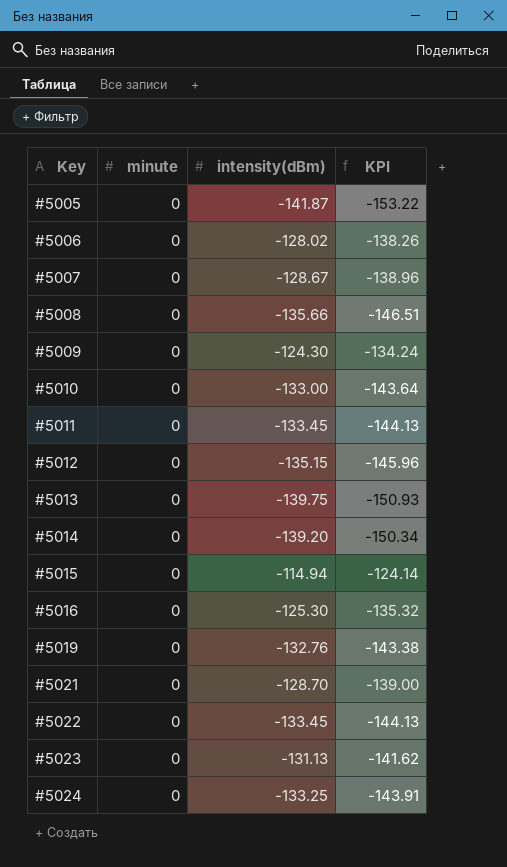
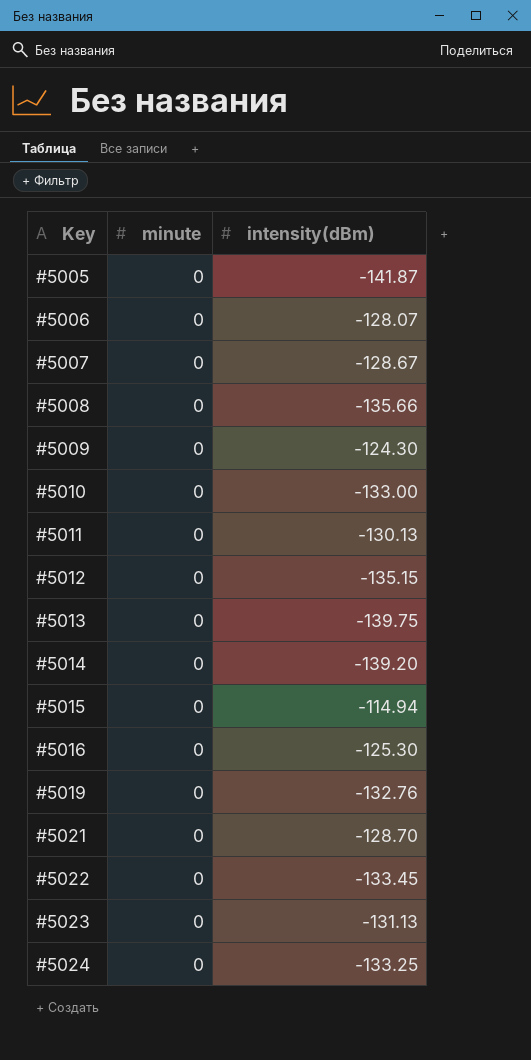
column KPI | formula: [intensity(dBm)] * 1.08 -> none
#5006 | intensity(dBm): -128.02 -> -128.07
#5011 | intensity(dBm): -133.45 -> -130.13

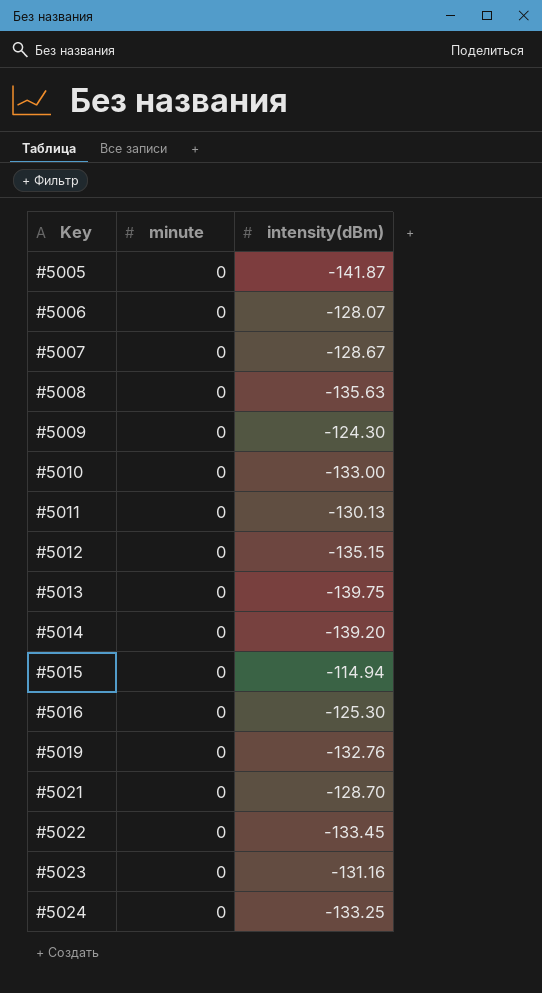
#5008 | intensity(dBm): -135.66 -> -135.63
#5023 | intensity(dBm): -131.13 -> -131.16

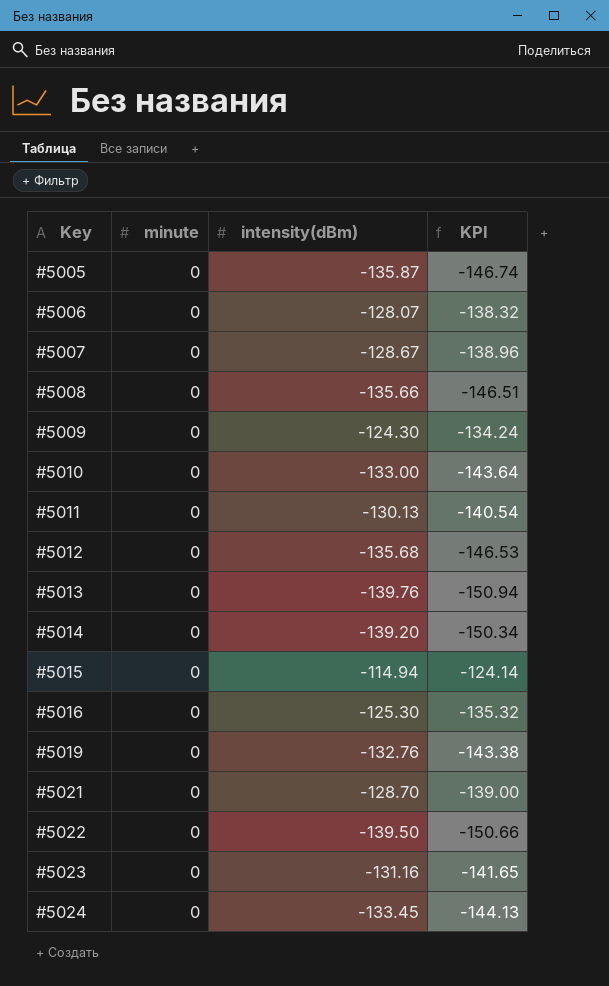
column KPI | formula: none -> [intensity(dBm)] * 1.08
#5005 | intensity(dBm): -141.87 -> -135.87
#5008 | intensity(dBm): -135.63 -> -135.66
#5012 | intensity(dBm): -135.15 -> -135.68
#5013 | intensity(dBm): -139.75 -> -139.76
#5022 | intensity(dBm): -133.45 -> -139.50
#5024 | intensity(dBm): -133.25 -> -133.45

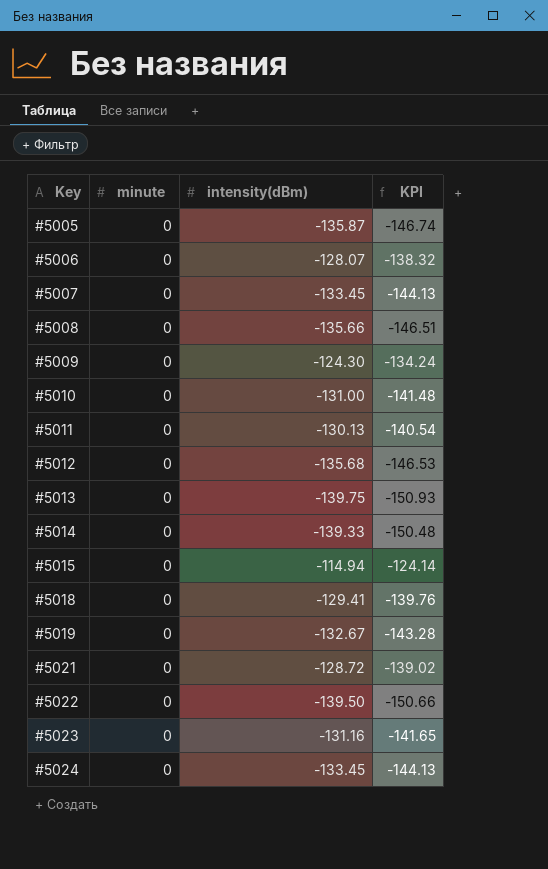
row #5016: 0 | -125.30 | -135.32 -> none
#5007 | intensity(dBm): -128.67 -> -133.45
#5007 | KPI: -138.96 -> -144.13
#5010 | intensity(dBm): -133.00 -> -131.00
#5010 | KPI: -143.64 -> -141.48
#5013 | intensity(dBm): -139.76 -> -139.75
#5013 | KPI: -150.94 -> -150.93
#5014 | intensity(dBm): -139.20 -> -139.33
#5014 | KPI: -150.34 -> -150.48
row #5018: none -> 0 | -129.41 | -139.76
#5019 | intensity(dBm): -132.76 -> -132.67
#5019 | KPI: -143.38 -> -143.28
#5021 | intensity(dBm): -128.70 -> -128.72
#5021 | KPI: -139.00 -> -139.02

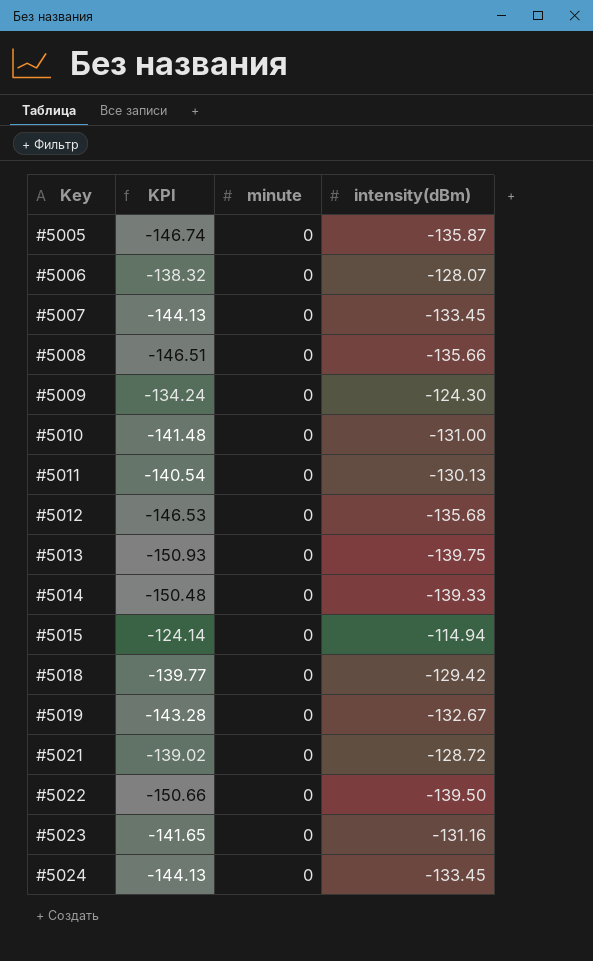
column KPI | position: 4 -> 2
#5018 | KPI: -139.76 -> -139.77
#5018 | intensity(dBm): -129.41 -> -129.42

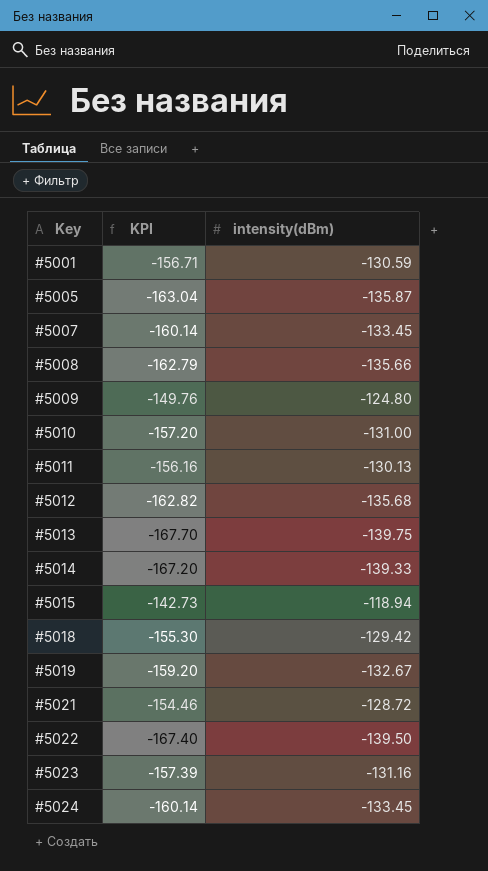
column minute | position: 3 -> none
column KPI | formula: [intensity(dBm)] * 1.08 -> [intensity(dBm)] * 1.2
row #5006: -138.32 | 0 | -128.07 -> none
row #5001: none -> -156.71 | -130.59
#5009 | intensity(dBm): -124.30 -> -124.80
#5015 | intensity(dBm): -114.94 -> -118.94

